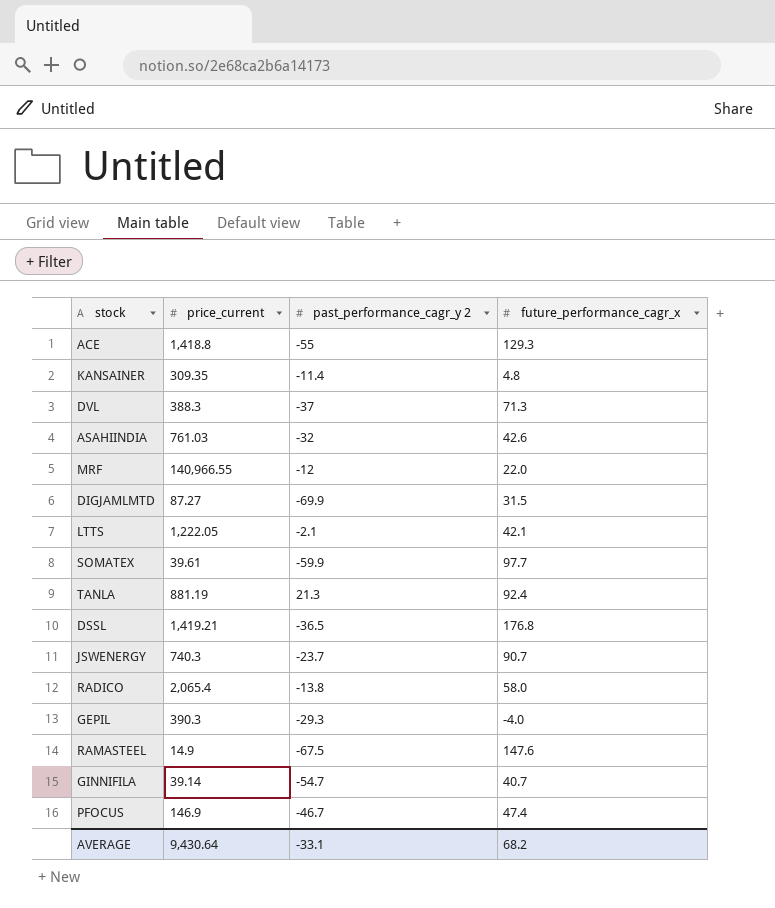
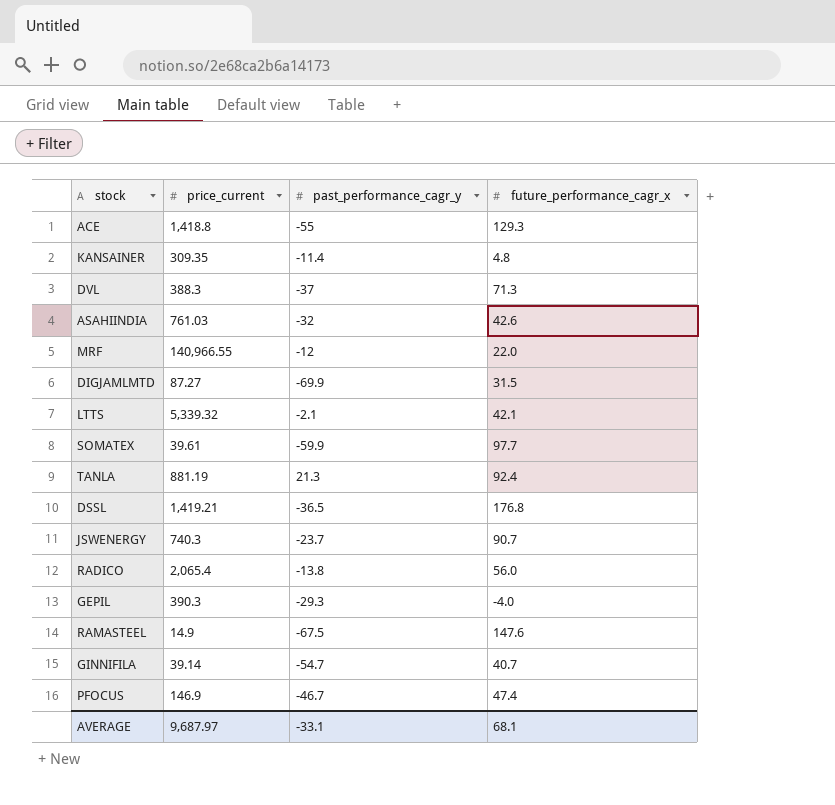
column name: past_performance_cagr_y 2 -> past_performance_cagr_y
LTTS | price_current: 1,222.05 -> 5,339.32
RADICO | future_performance_cagr_x: 58.0 -> 56.0
AVERAGE | price_current: 9,430.64 -> 9,687.97
AVERAGE | future_performance_cagr_x: 68.2 -> 68.1

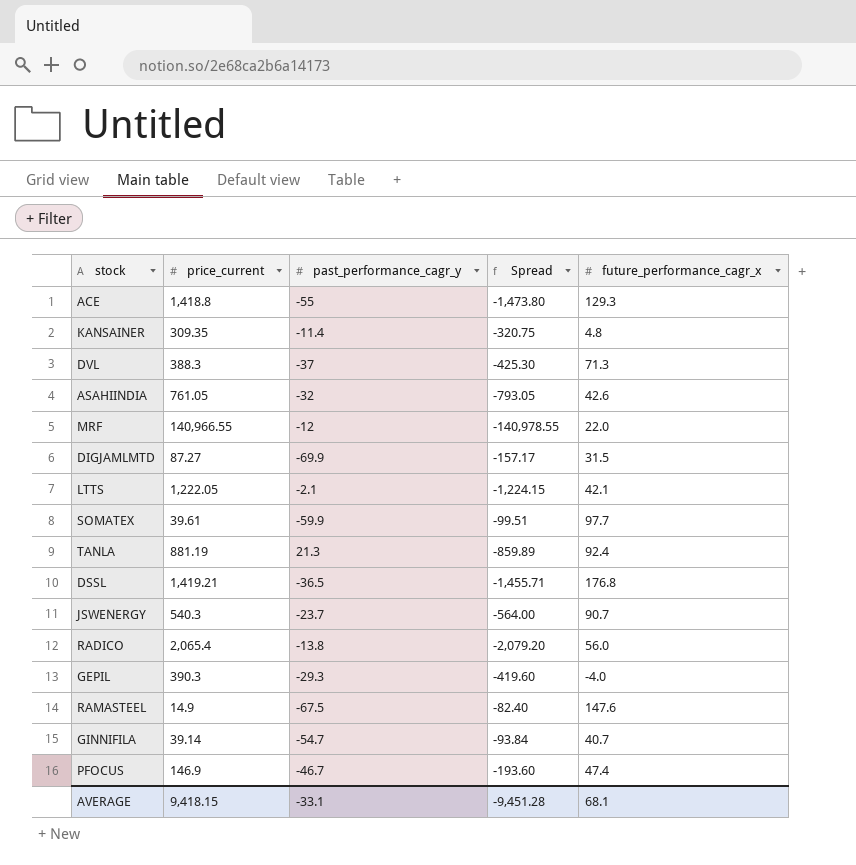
column Spread | formula: none -> [past_performance_cagr_y] - [price_current]
ASAHIINDIA | price_current: 761.03 -> 761.05
LTTS | price_current: 5,339.32 -> 1,222.05
JSWENERGY | price_current: 740.3 -> 540.3
AVERAGE | price_current: 9,687.97 -> 9,418.15

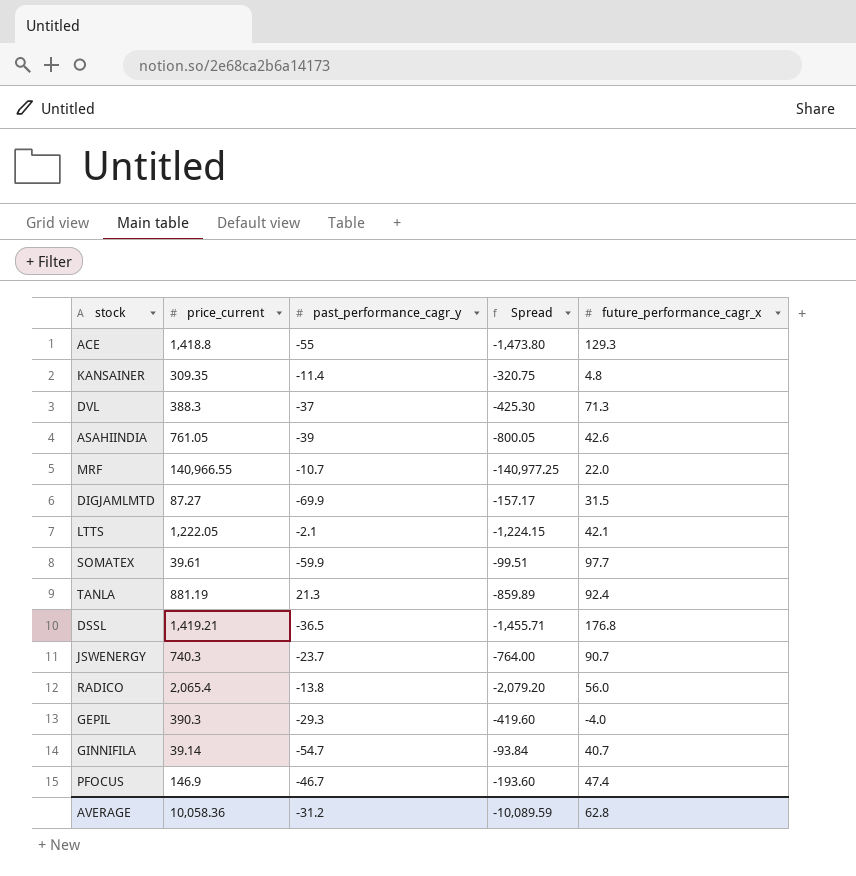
row RAMASTEEL: 14.9 | -67.5 | -82.40 | 147.6 -> none
ASAHIINDIA | past_performance_cagr_y: -32 -> -39
ASAHIINDIA | Spread: -793.05 -> -800.05
MRF | past_performance_cagr_y: -12 -> -10.7
MRF | Spread: -140,978.55 -> -140,977.25
JSWENERGY | price_current: 540.3 -> 740.3
JSWENERGY | Spread: -564.00 -> -764.00
AVERAGE | price_current: 9,418.15 -> 10,058.36
AVERAGE | past_performance_cagr_y: -33.1 -> -31.2
AVERAGE | Spread: -9,451.28 -> -10,089.59
AVERAGE | future_performance_cagr_x: 68.1 -> 62.8

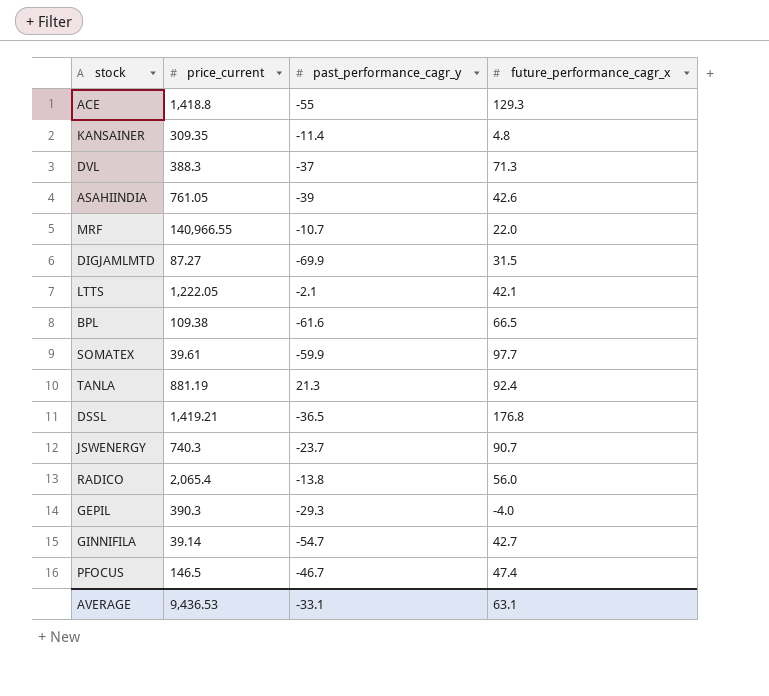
column Spread | formula: [past_performance_cagr_y] - [price_current] -> none
row BPL: none -> 109.38 | -61.6 | 66.5
GINNIFILA | future_performance_cagr_x: 40.7 -> 42.7
PFOCUS | price_current: 146.9 -> 146.5
AVERAGE | price_current: 10,058.36 -> 9,436.53
AVERAGE | past_performance_cagr_y: -31.2 -> -33.1
AVERAGE | future_performance_cagr_x: 62.8 -> 63.1

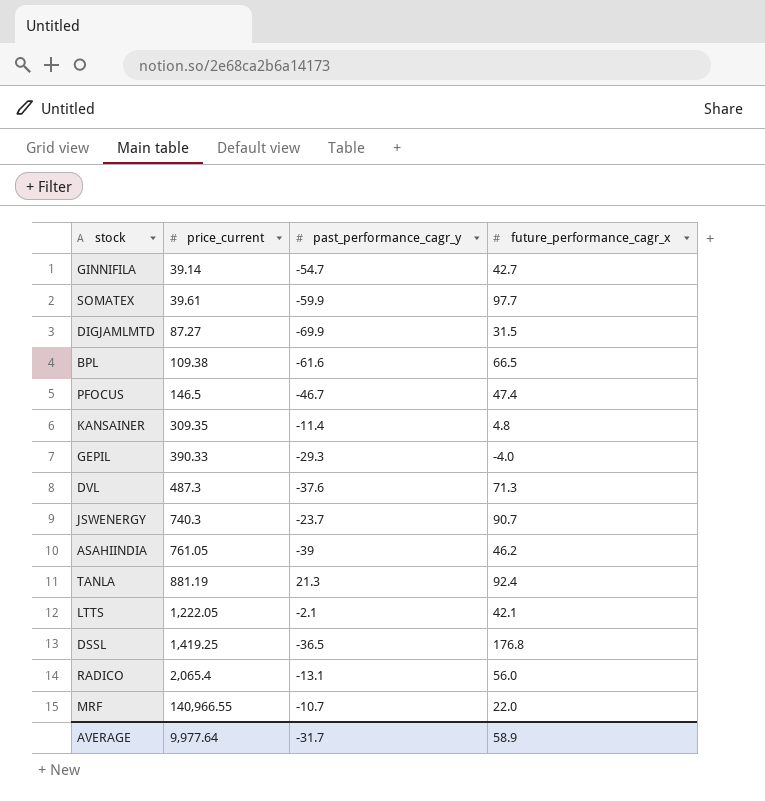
row order: none -> price_current ascending
row ACE: 1,418.8 | -55 | 129.3 -> none
GEPIL | price_current: 390.3 -> 390.33
DVL | price_current: 388.3 -> 487.3
DVL | past_performance_cagr_y: -37 -> -37.6
ASAHIINDIA | future_performance_cagr_x: 42.6 -> 46.2
DSSL | price_current: 1,419.21 -> 1,419.25
RADICO | past_performance_cagr_y: -13.8 -> -13.1
AVERAGE | price_current: 9,436.53 -> 9,977.64
AVERAGE | past_performance_cagr_y: -33.1 -> -31.7
AVERAGE | future_performance_cagr_x: 63.1 -> 58.9

